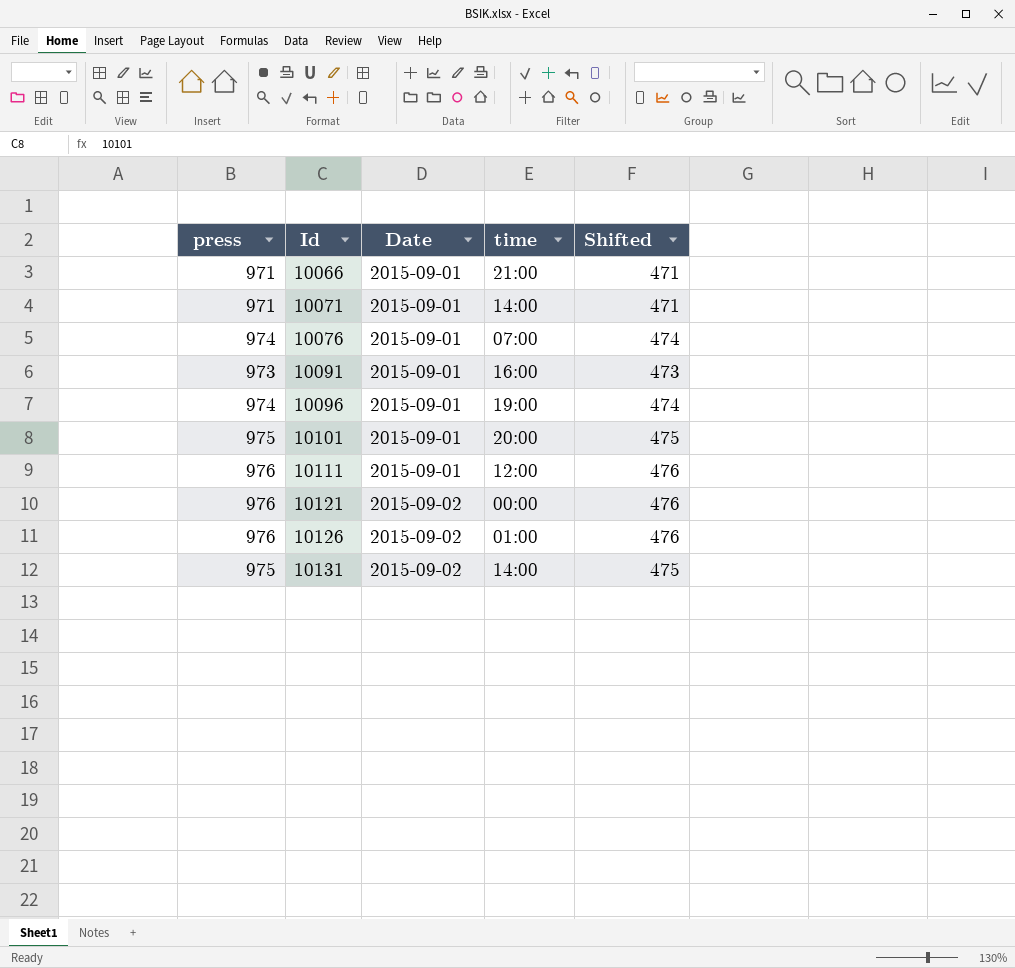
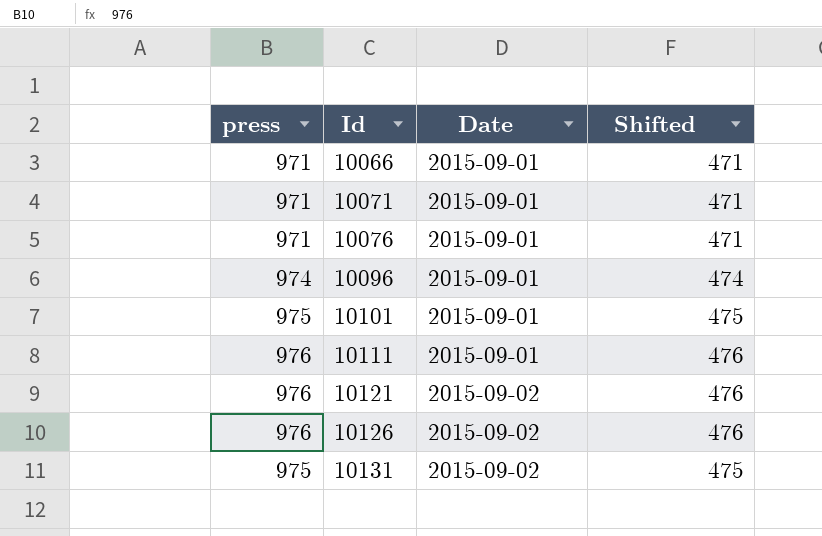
column time | position: 4 -> none
row 10091: 973 | 2015-09-01 | 16:00 | 473 -> none
10076 | press: 974 -> 971
10076 | Shifted: 474 -> 471

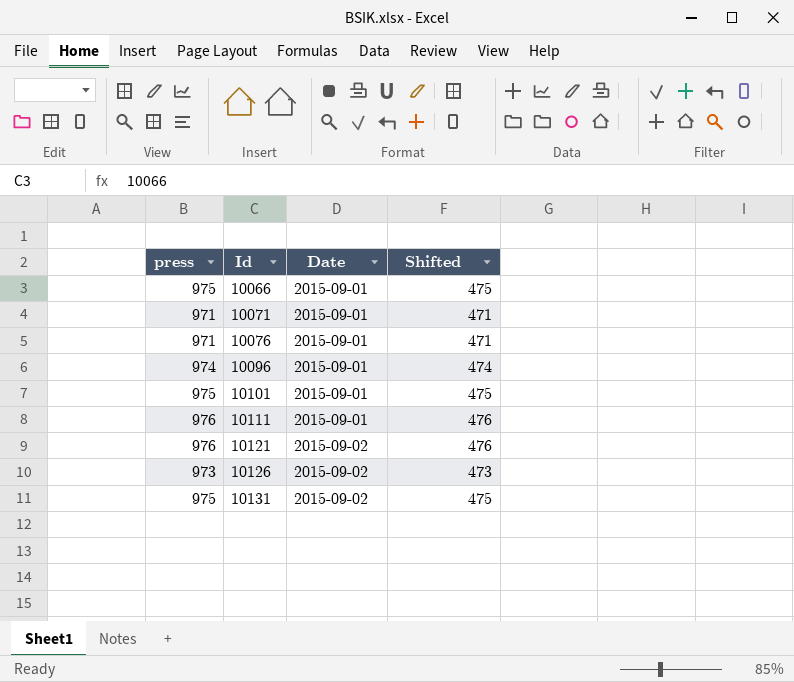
10066 | press: 971 -> 975
10066 | Shifted: 471 -> 475
10126 | press: 976 -> 973
10126 | Shifted: 476 -> 473

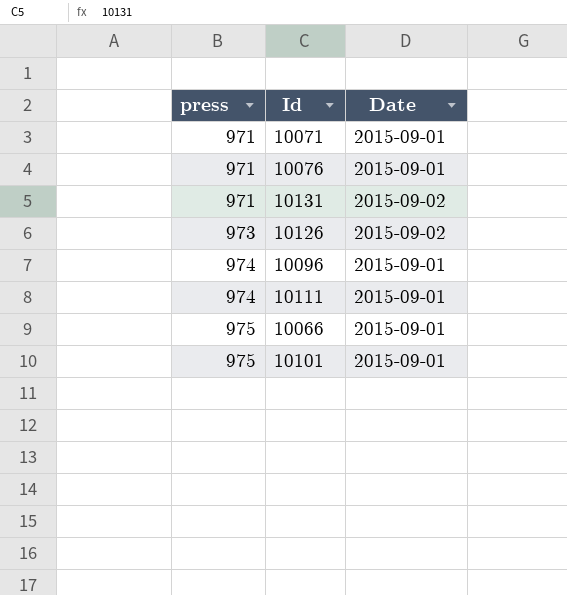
row order: Id ascending -> press ascending
column Shifted | formula: [press] - 500 -> none
row 10121: 976 | 2015-09-02 | 476 -> none
10131 | press: 975 -> 971
10111 | press: 976 -> 974

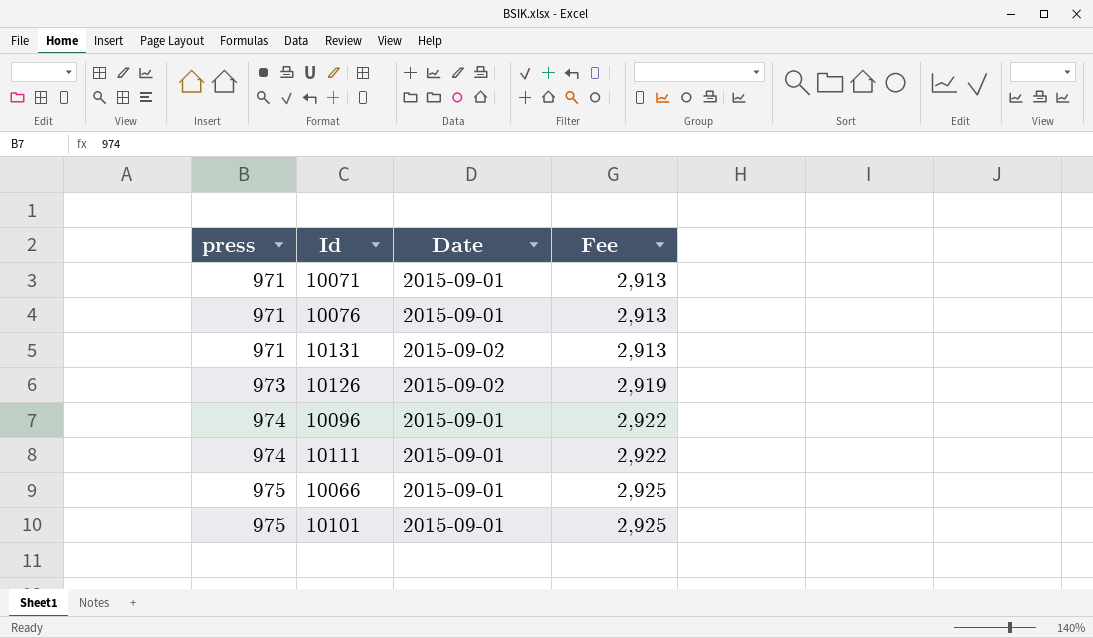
column Fee | formula: none -> [press] * 3

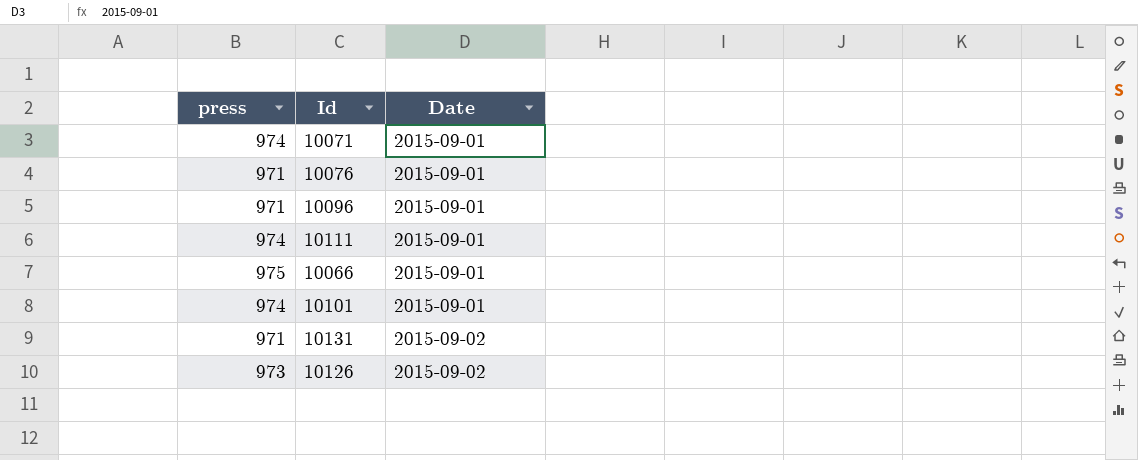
row order: press ascending -> Date ascending
column Fee | formula: [press] * 3 -> none
10071 | press: 971 -> 974
10096 | press: 974 -> 971
10101 | press: 975 -> 974

